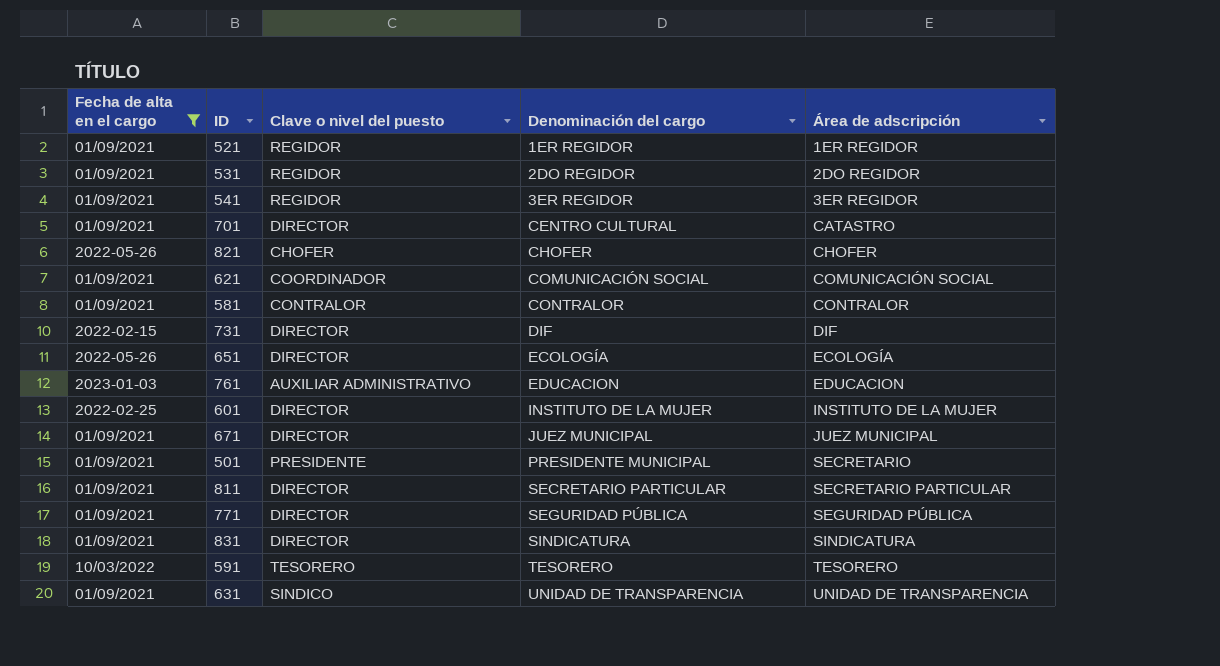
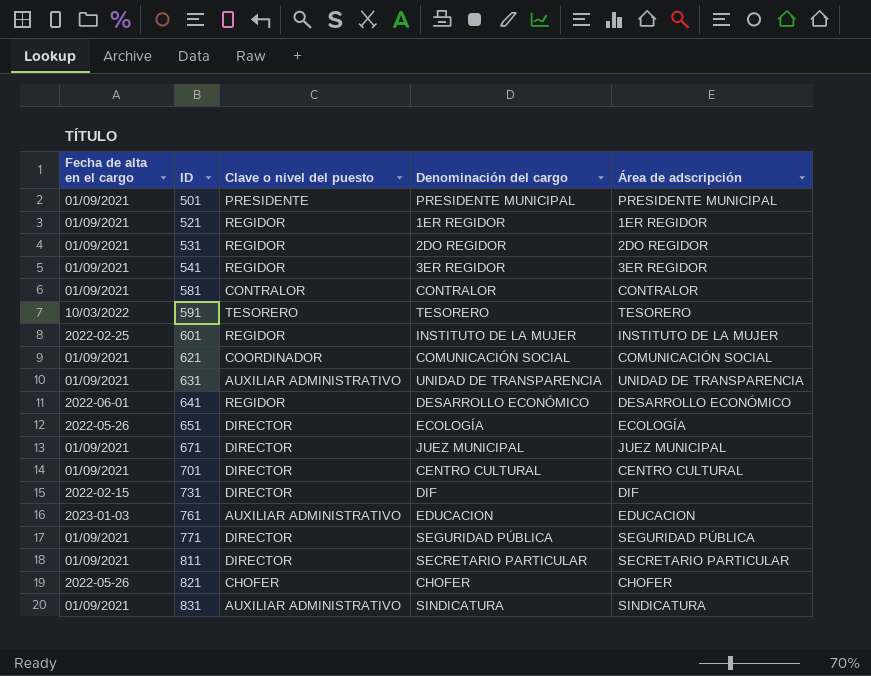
filter: Fecha de alta en el cargo != 2022-06-01 -> none
row order: Denominación del cargo ascending -> ID ascending
501 | Área de adscripción: SECRETARIO -> PRESIDENTE MUNICIPAL
601 | Clave o nivel del puesto: DIRECTOR -> REGIDOR
631 | Clave o nivel del puesto: SINDICO -> AUXILIAR ADMINISTRATIVO
701 | Área de adscripción: CATASTRO -> CENTRO CULTURAL
831 | Clave o nivel del puesto: DIRECTOR -> AUXILIAR ADMINISTRATIVO

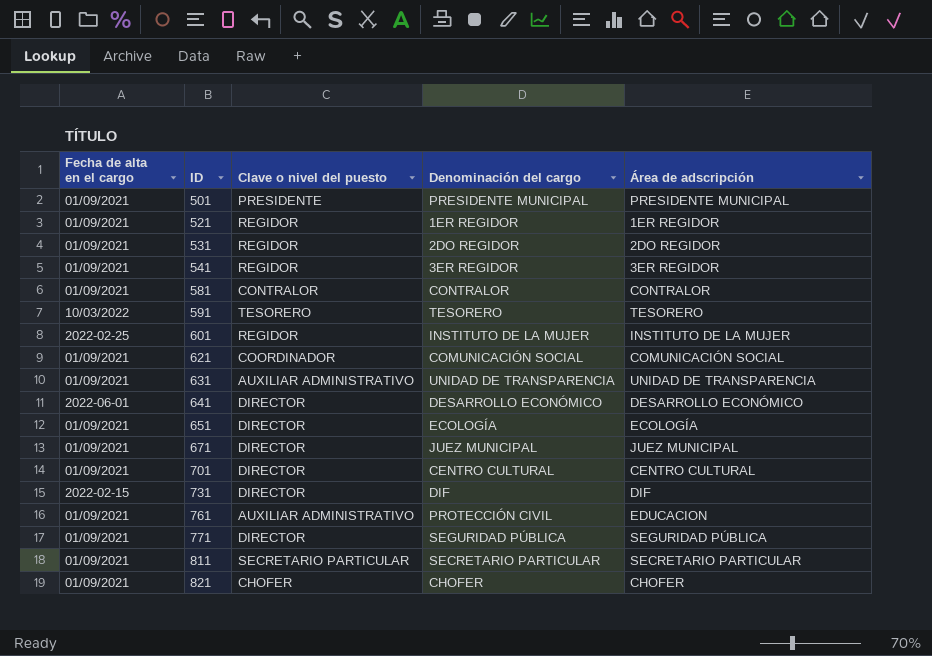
row 831: 01/09/2021 | AUXILIAR ADMINISTRATIVO | SINDICATURA | SINDICATURA -> none
641 | Clave o nivel del puesto: REGIDOR -> DIRECTOR
651 | Fecha de alta en el cargo: 2022-05-26 -> 01/09/2021
761 | Fecha de alta en el cargo: 2023-01-03 -> 01/09/2021
761 | Denominación del cargo: EDUCACION -> PROTECCIÓN CIVIL
811 | Clave o nivel del puesto: DIRECTOR -> SECRETARIO PARTICULAR
821 | Fecha de alta en el cargo: 2022-05-26 -> 01/09/2021

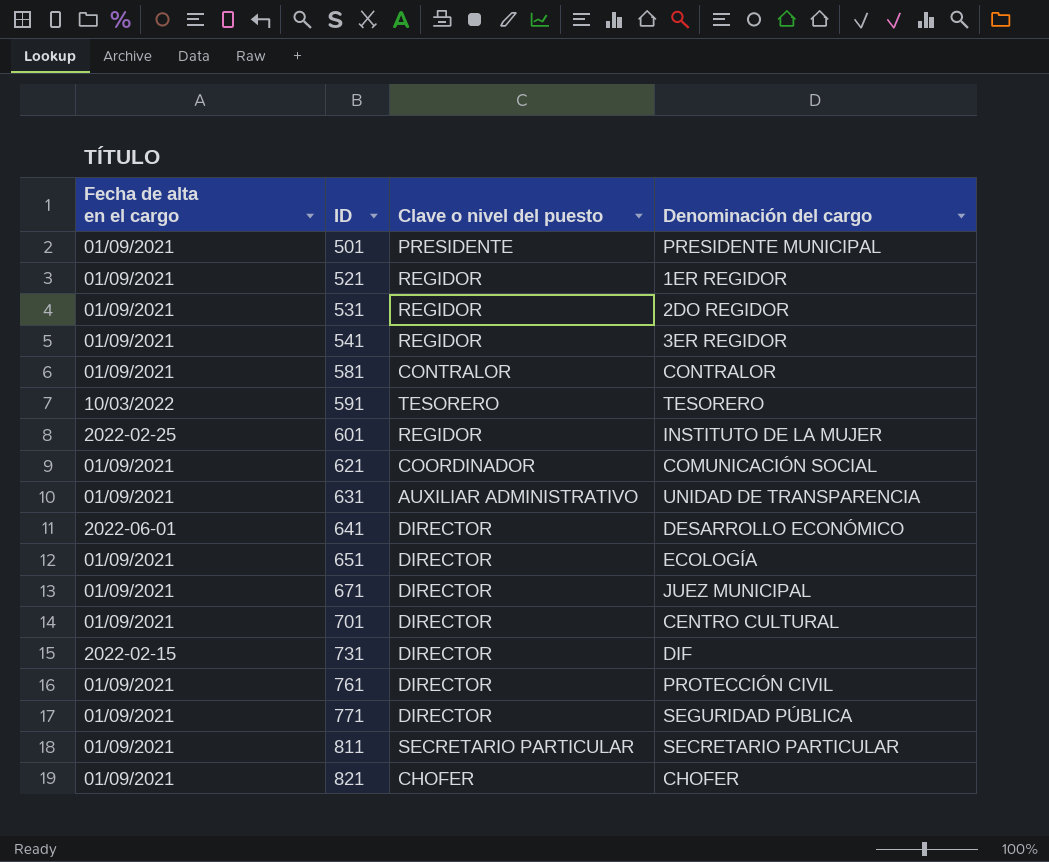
column Área de adscripción | position: 5 -> none
761 | Clave o nivel del puesto: AUXILIAR ADMINISTRATIVO -> DIRECTOR

